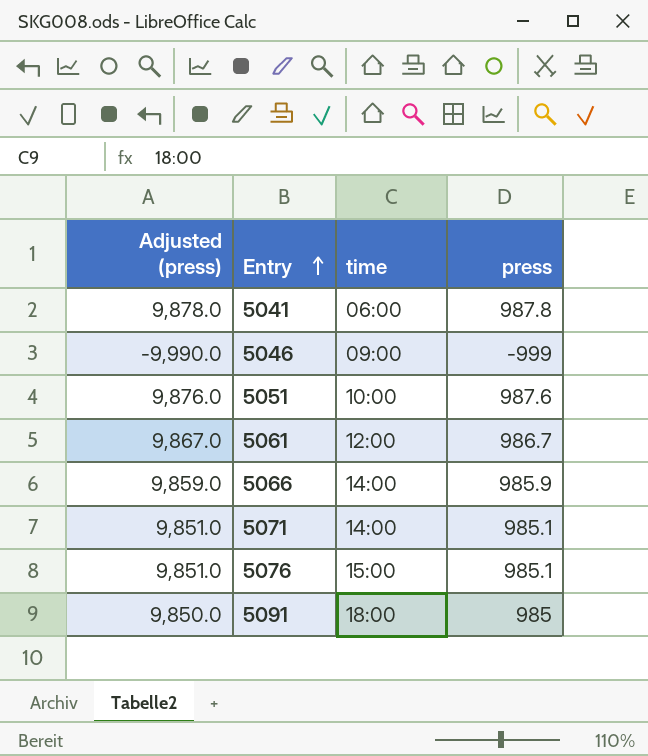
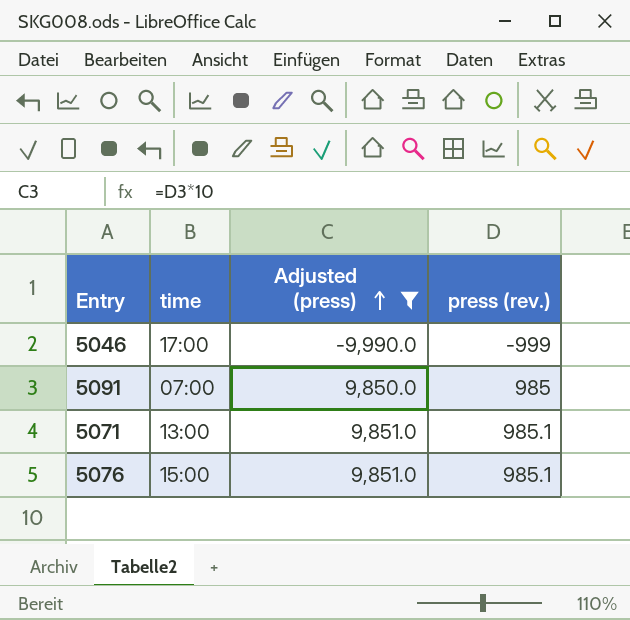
filter: none -> Adjusted (press) <= 9,851.0
row order: Entry ascending -> Adjusted (press) ascending
column Adjusted (press) | position: 1 -> 3
column name: press -> press (rev.)
5046 | time: 09:00 -> 17:00
5091 | time: 18:00 -> 07:00
5071 | time: 14:00 -> 13:00

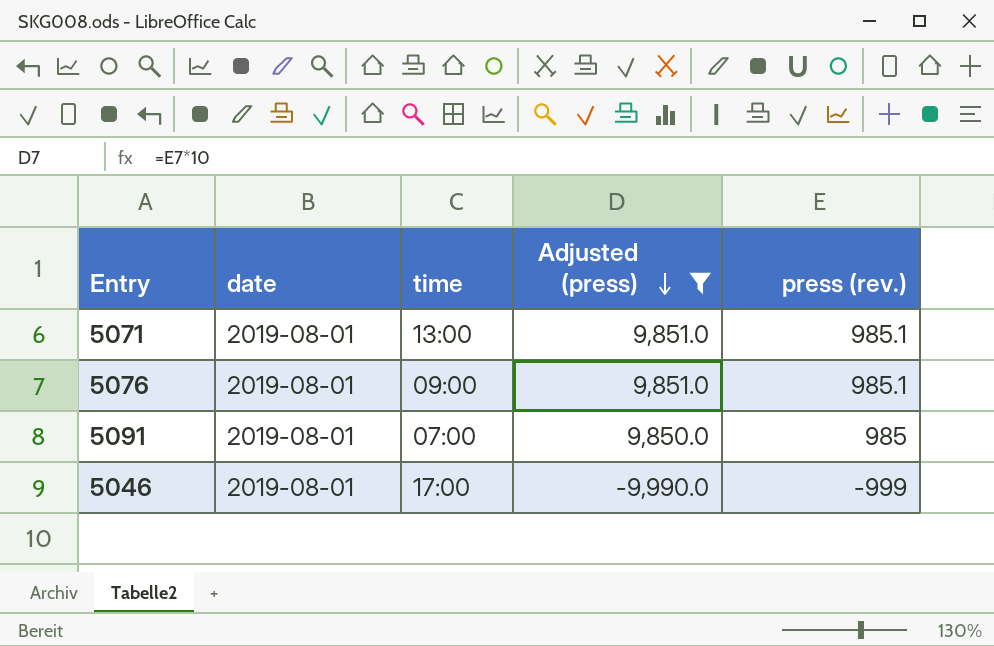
row order: Adjusted (press) ascending -> Adjusted (press) descending
column date | position: none -> 2
5076 | time: 15:00 -> 09:00

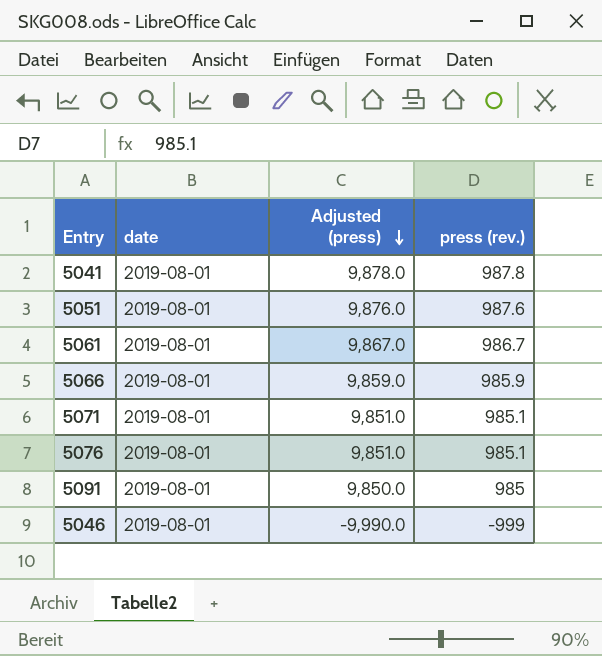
filter: Adjusted (press) <= 9,851.0 -> none
column time | position: 3 -> none

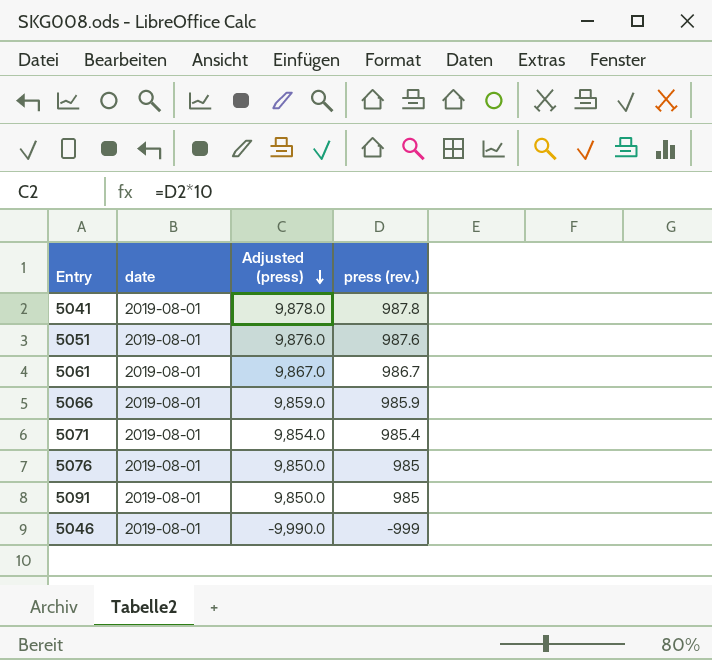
5071 | Adjusted (press): 9,851.0 -> 9,854.0
5071 | press (rev.): 985.1 -> 985.4
5076 | Adjusted (press): 9,851.0 -> 9,850.0
5076 | press (rev.): 985.1 -> 985

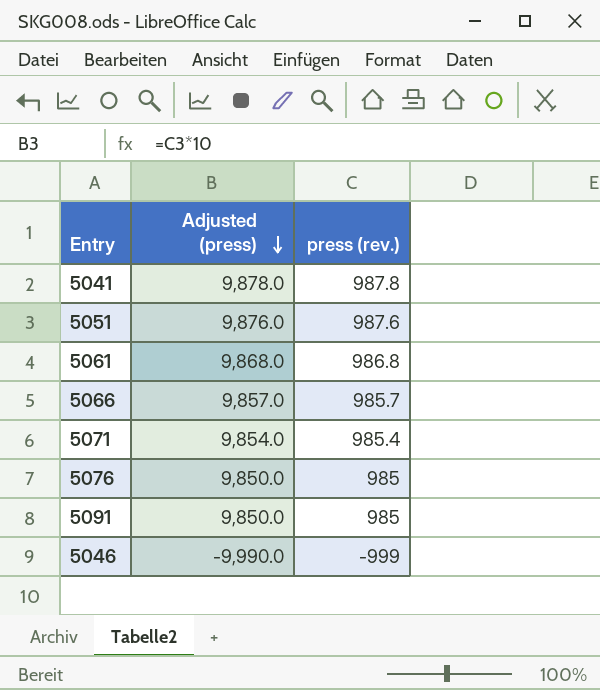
column date | position: 2 -> none
5061 | Adjusted (press): 9,867.0 -> 9,868.0
5061 | press (rev.): 986.7 -> 986.8
5066 | Adjusted (press): 9,859.0 -> 9,857.0
5066 | press (rev.): 985.9 -> 985.7

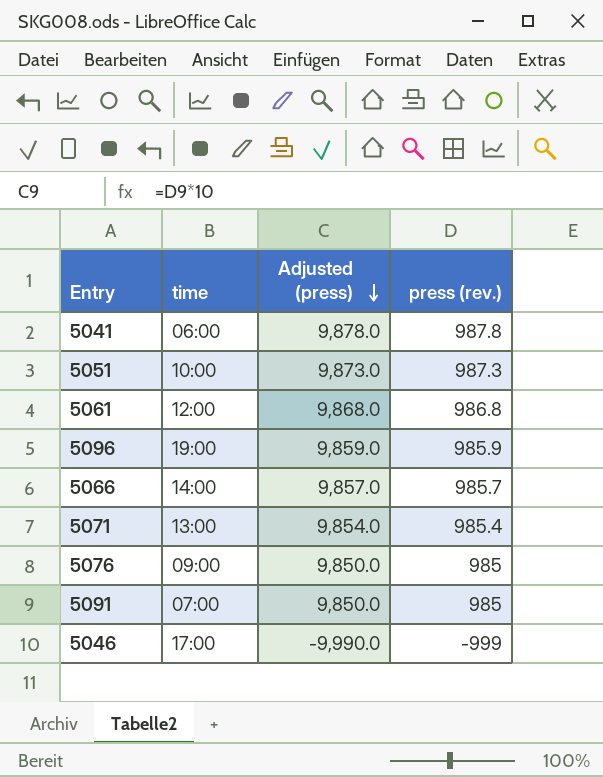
column time | position: none -> 2
5051 | Adjusted (press): 9,876.0 -> 9,873.0
5051 | press (rev.): 987.6 -> 987.3
row 5096: none -> 19:00 | 9,859.0 | 985.9

